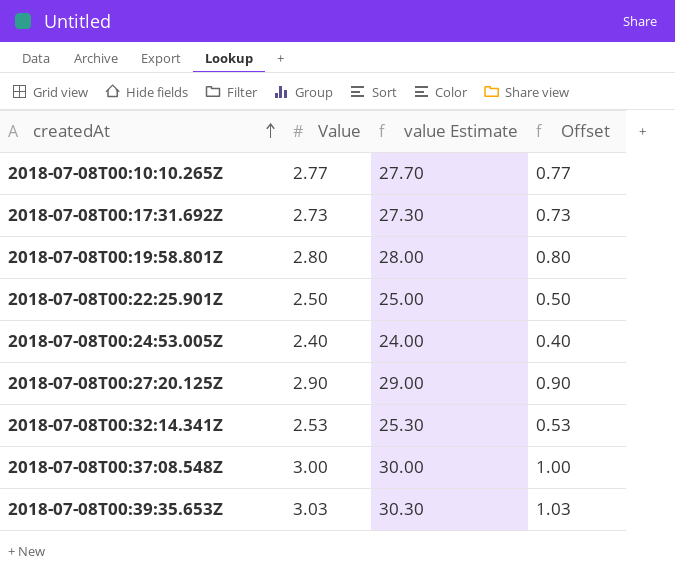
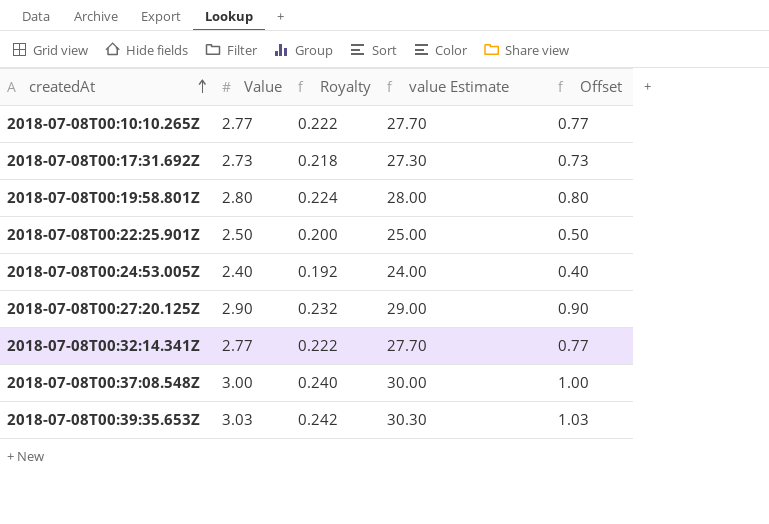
column Royalty | formula: none -> [Value] * 0.08
2018-07-08T00:32:14.341Z | Value: 2.53 -> 2.77
2018-07-08T00:32:14.341Z | value Estimate: 25.30 -> 27.70
2018-07-08T00:32:14.341Z | Offset: 0.53 -> 0.77

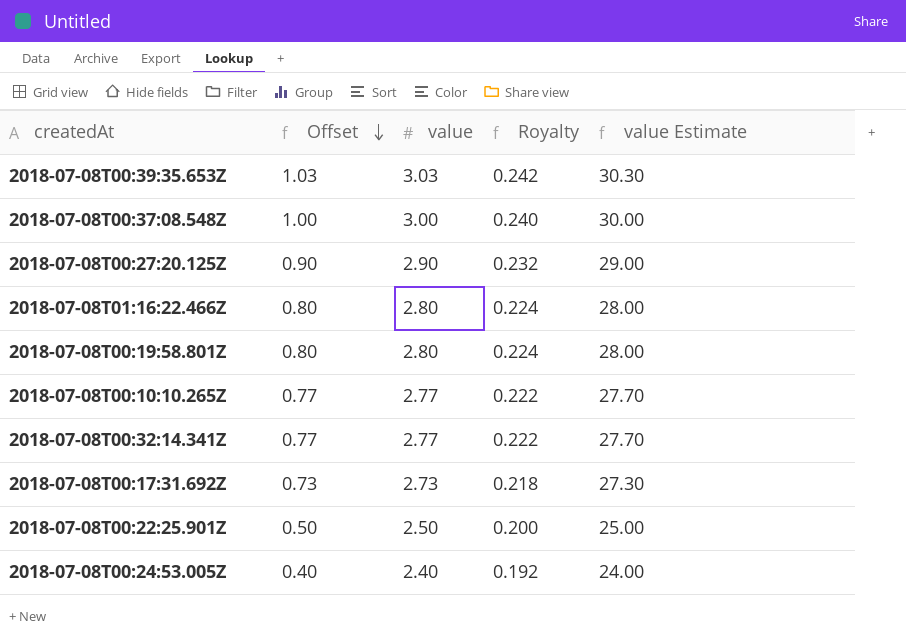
row order: createdAt ascending -> Offset descending
column Offset | position: 5 -> 2
column name: Value -> value
row 2018-07-08T01:16:22.466Z: none -> 0.80 | 2.80 | 0.224 | 28.00

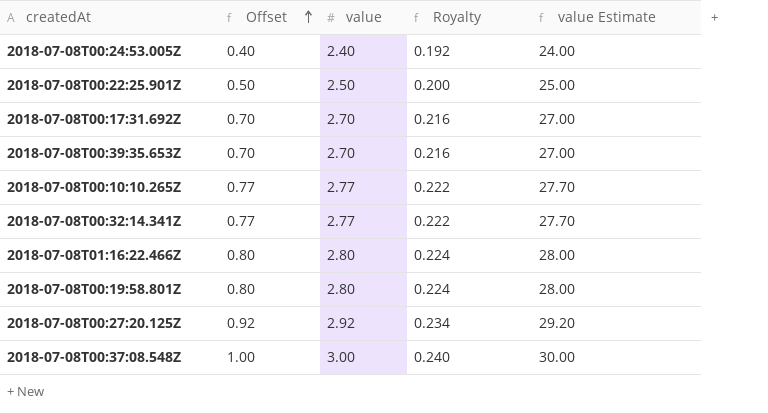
row order: Offset descending -> Offset ascending
2018-07-08T00:17:31.692Z | Offset: 0.73 -> 0.70
2018-07-08T00:17:31.692Z | value: 2.73 -> 2.70
2018-07-08T00:17:31.692Z | Royalty: 0.218 -> 0.216
2018-07-08T00:17:31.692Z | value Estimate: 27.30 -> 27.00
2018-07-08T00:39:35.653Z | Offset: 1.03 -> 0.70
2018-07-08T00:39:35.653Z | value: 3.03 -> 2.70
2018-07-08T00:39:35.653Z | Royalty: 0.242 -> 0.216
2018-07-08T00:39:35.653Z | value Estimate: 30.30 -> 27.00
2018-07-08T00:27:20.125Z | Offset: 0.90 -> 0.92
2018-07-08T00:27:20.125Z | value: 2.90 -> 2.92
2018-07-08T00:27:20.125Z | Royalty: 0.232 -> 0.234
2018-07-08T00:27:20.125Z | value Estimate: 29.00 -> 29.20

